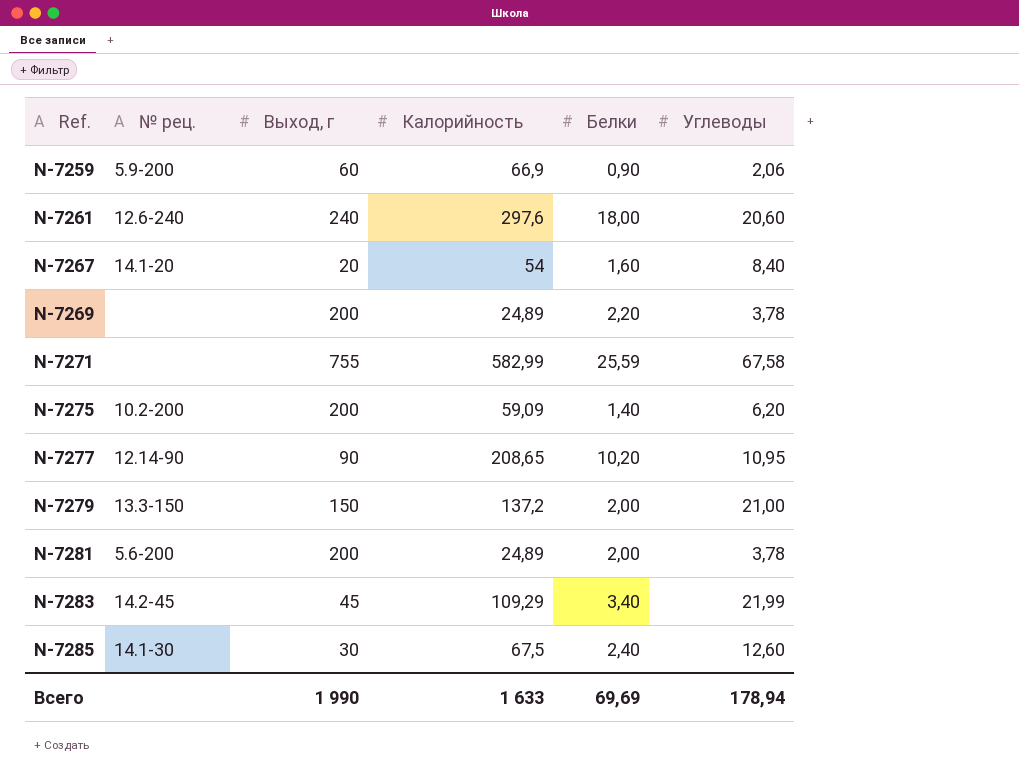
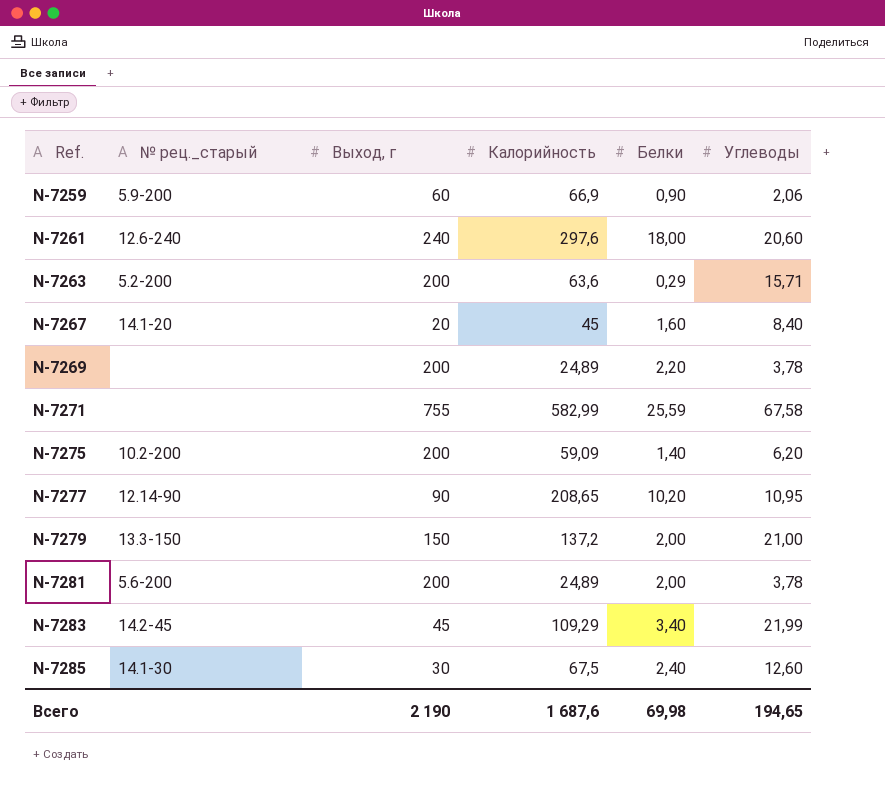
column name: № рец. -> № рец._старый
row N-7263: none -> 5.2-200 | 200 | 63,6 | 0,29 | 15,71
N-7267 | Калорийность: 54 -> 45
Всего | Выход, г: 1 990 -> 2 190
Всего | Калорийность: 1 633 -> 1 687,6
Всего | Белки: 69,69 -> 69,98
Всего | Углеводы: 178,94 -> 194,65

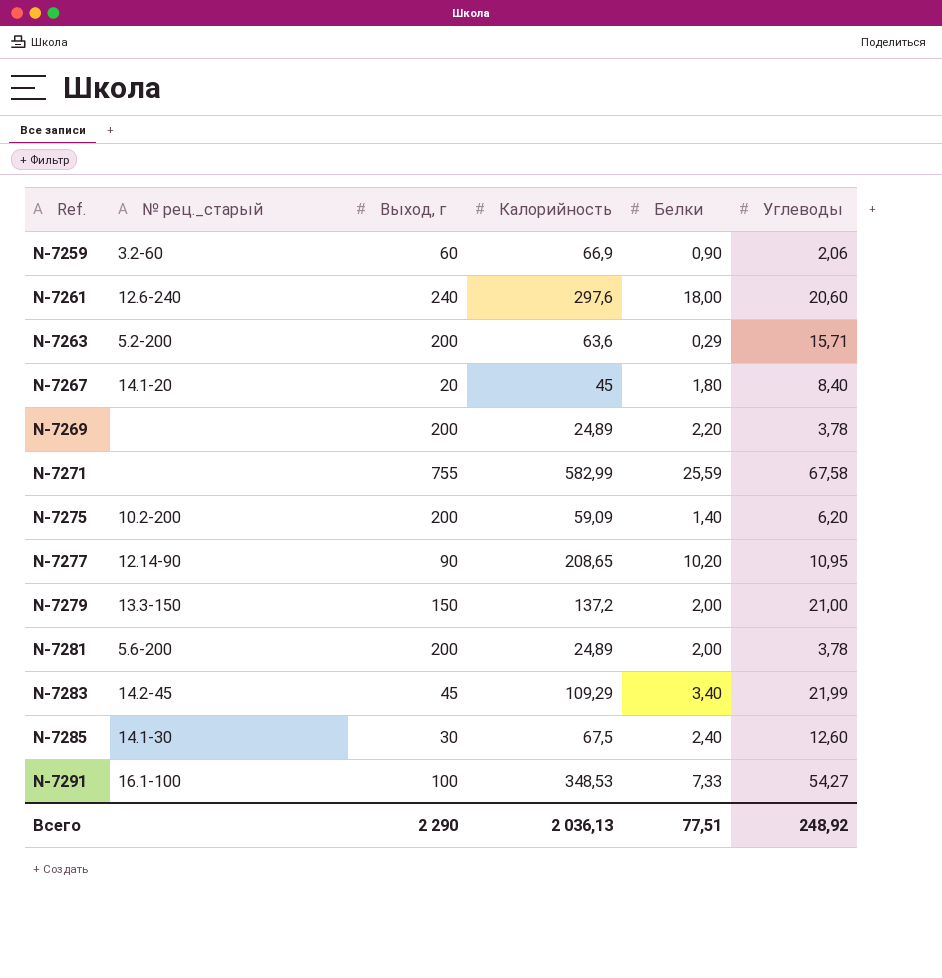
N-7259 | № рец._старый: 5.9-200 -> 3.2-60
N-7267 | Белки: 1,60 -> 1,80
row N-7291: none -> 16.1-100 | 100 | 348,53 | 7,33 | 54,27
Всего | Выход, г: 2 190 -> 2 290
Всего | Калорийность: 1 687,6 -> 2 036,13
Всего | Белки: 69,98 -> 77,51
Всего | Углеводы: 194,65 -> 248,92

